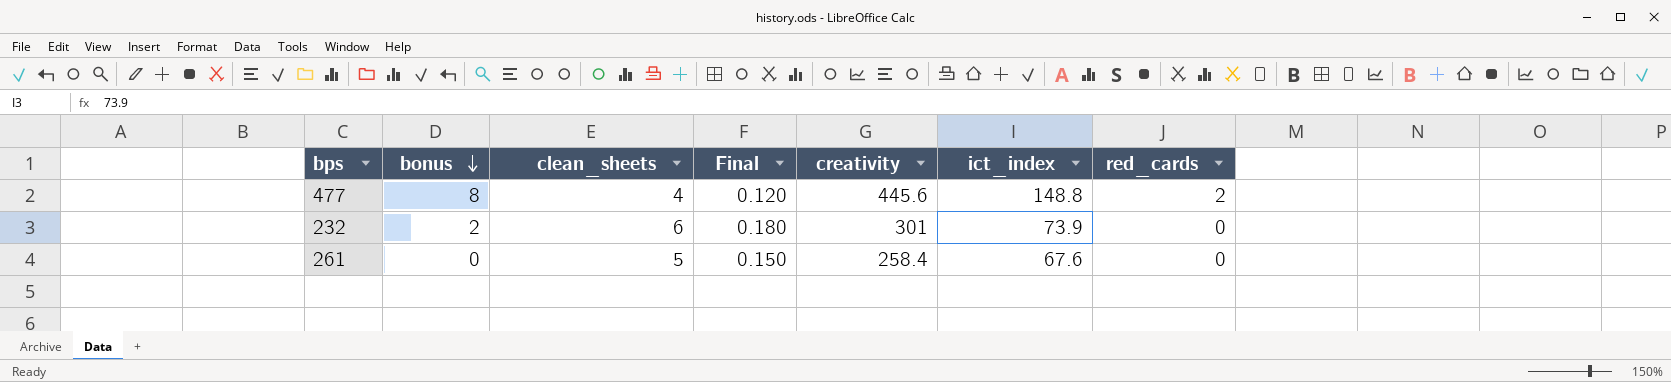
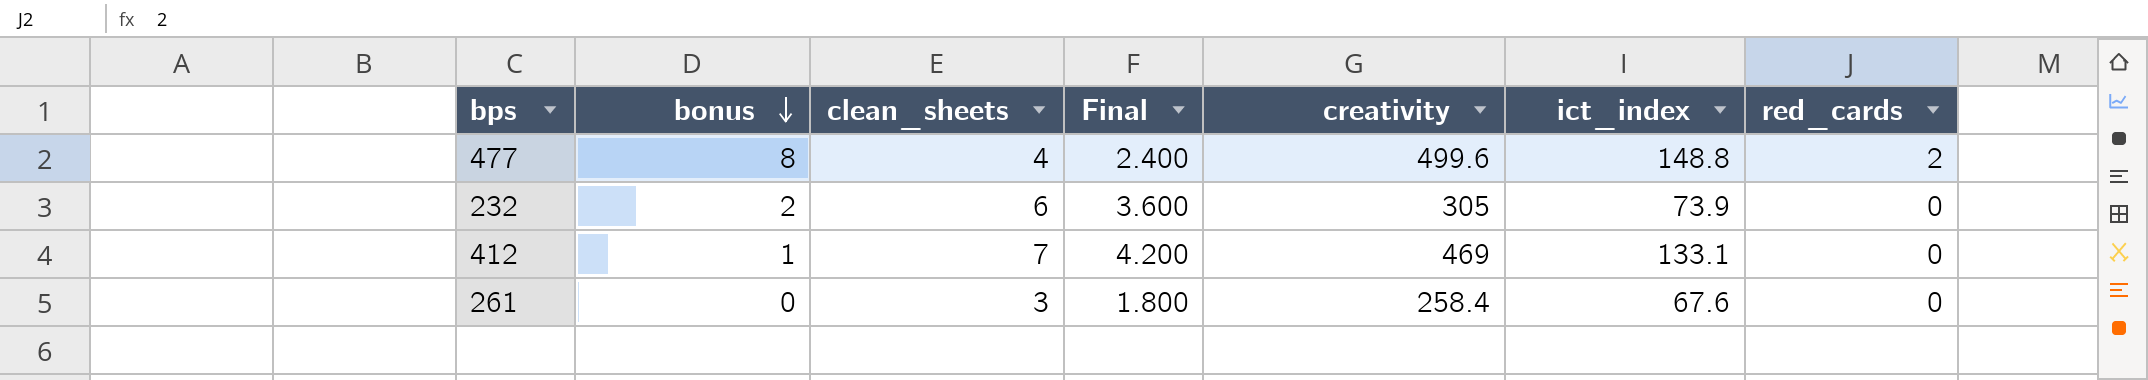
column Final | formula: [clean_sheets] * 0.03 -> [clean_sheets] * 0.6
477 | creativity: 445.6 -> 499.6
232 | creativity: 301 -> 305
row 412: none -> 1 | 7 | 4.200 | 469 | 133.1 | 0
261 | clean_sheets: 5 -> 3

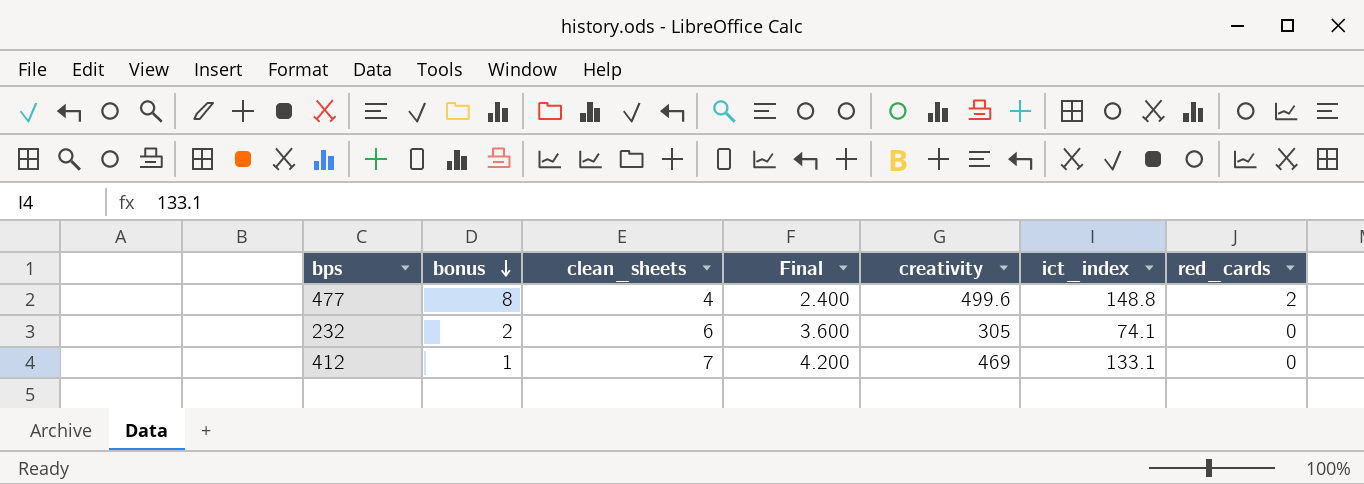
row 261: 0 | 3 | 1.800 | 258.4 | 67.6 | 0 -> none
232 | ict_index: 73.9 -> 74.1

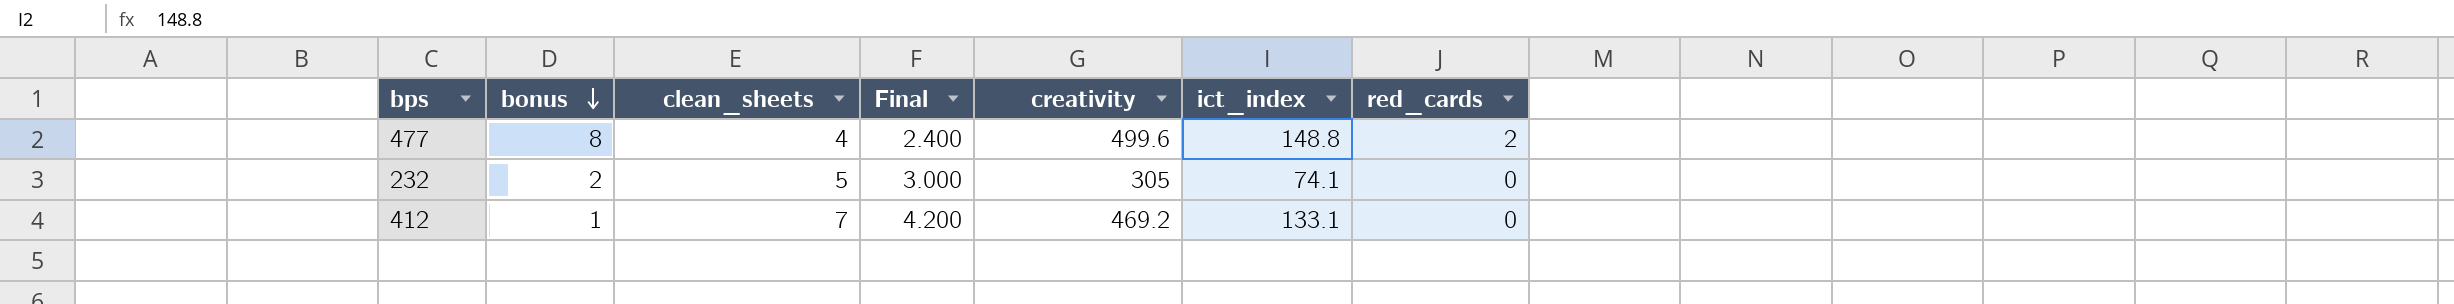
232 | clean_sheets: 6 -> 5
232 | Final: 3.600 -> 3.000
412 | creativity: 469 -> 469.2

